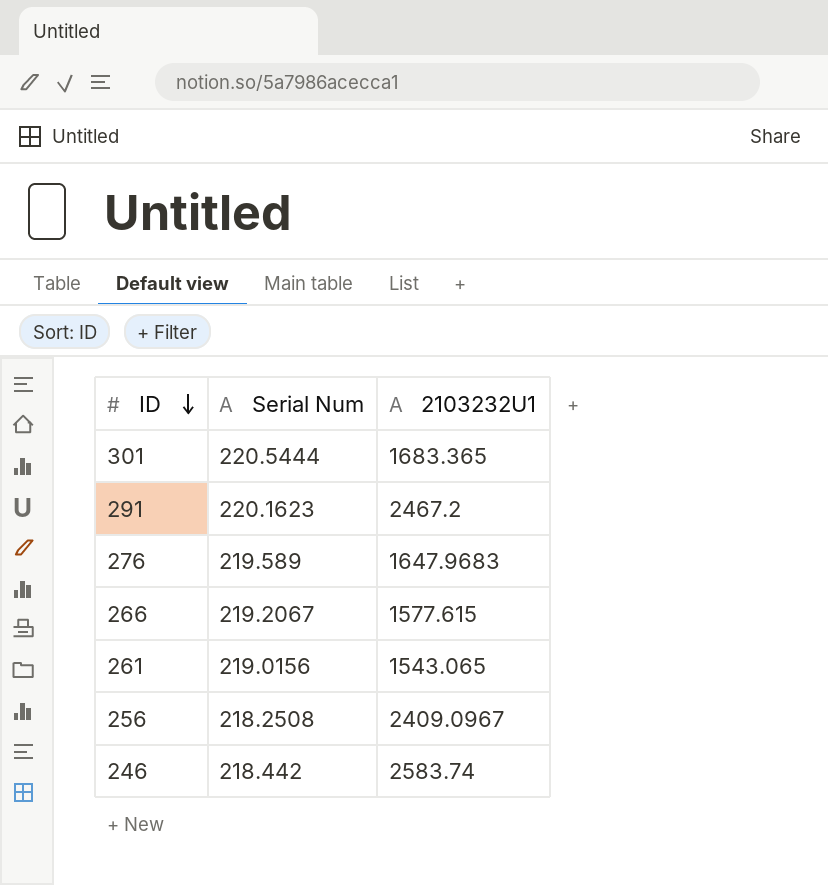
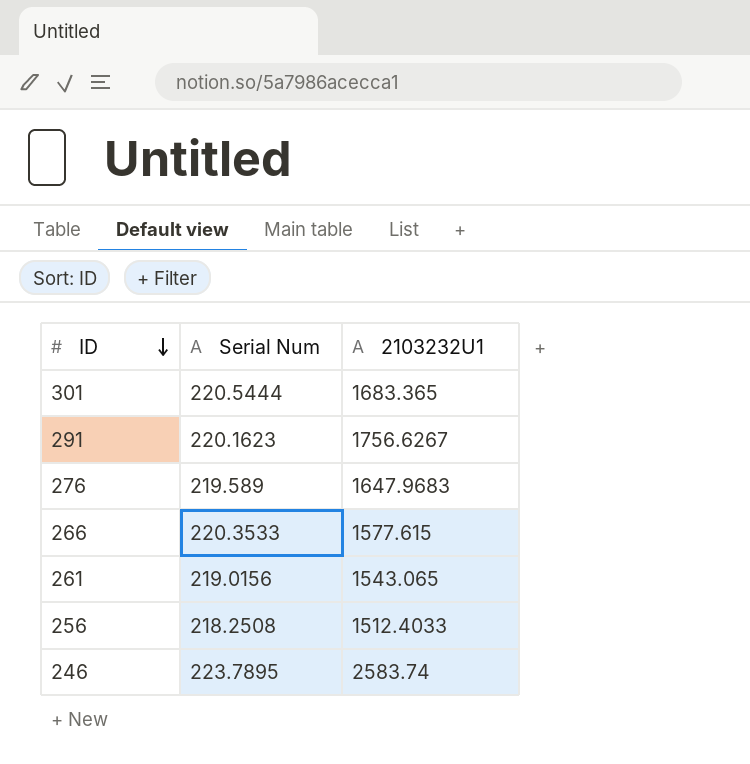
291 | 2103232U1: 2467.2 -> 1756.6267
266 | Serial Num: 219.2067 -> 220.3533
256 | 2103232U1: 2409.0967 -> 1512.4033
246 | Serial Num: 218.442 -> 223.7895

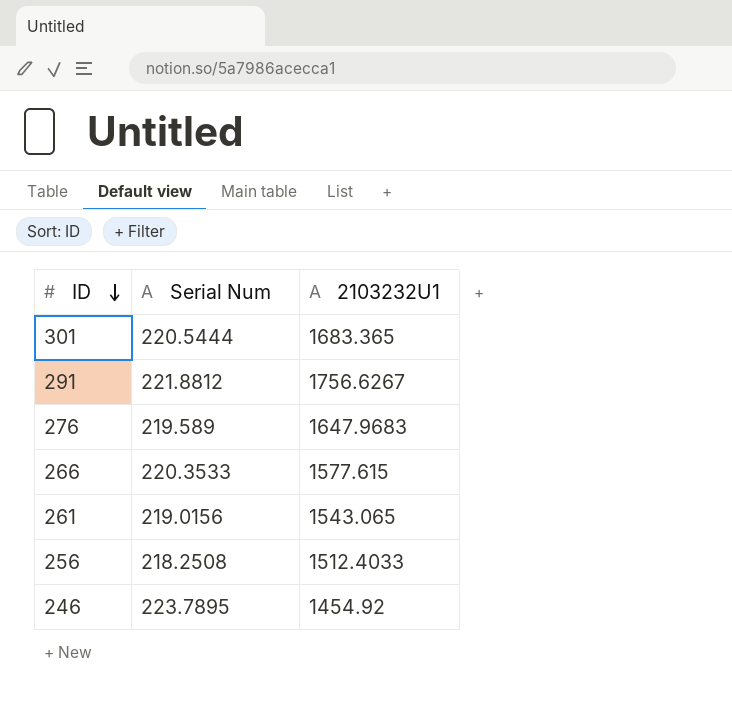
291 | Serial Num: 220.1623 -> 221.8812
246 | 2103232U1: 2583.74 -> 1454.92

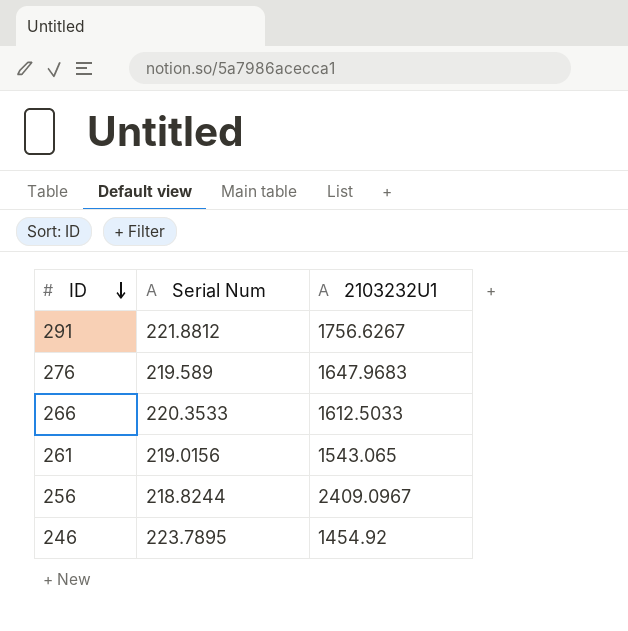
row 301: 220.5444 | 1683.365 -> none
266 | 2103232U1: 1577.615 -> 1612.5033
256 | Serial Num: 218.2508 -> 218.8244
256 | 2103232U1: 1512.4033 -> 2409.0967

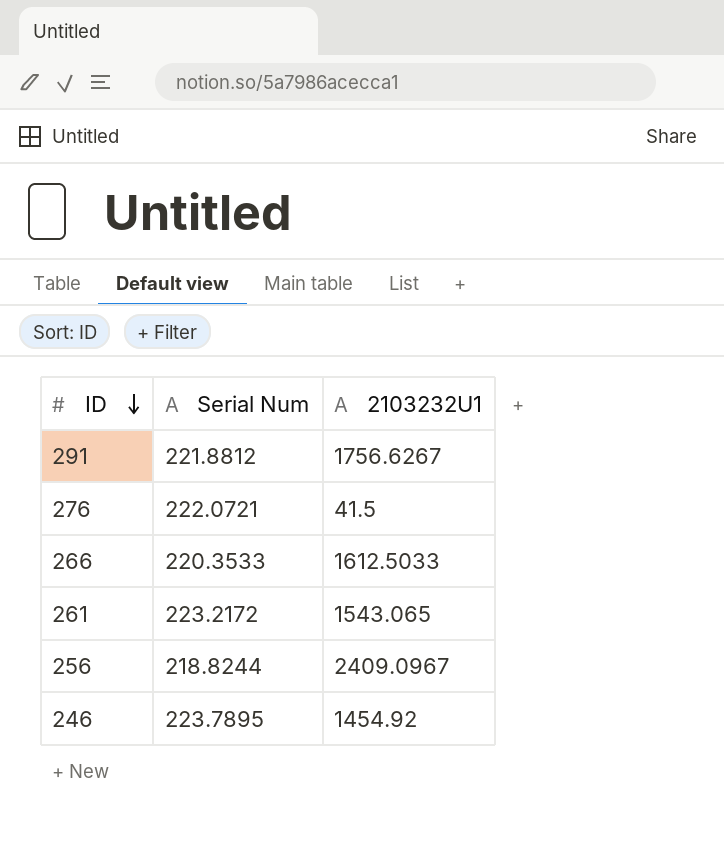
276 | Serial Num: 219.589 -> 222.0721
276 | 2103232U1: 1647.9683 -> 41.5
261 | Serial Num: 219.0156 -> 223.2172

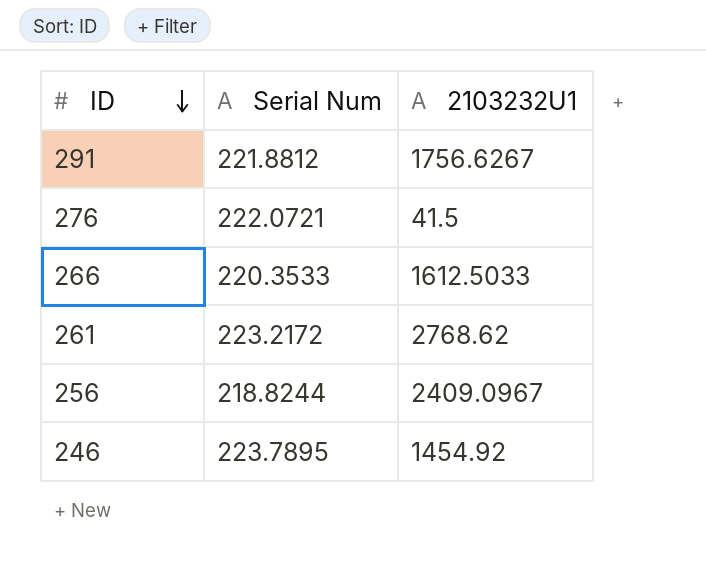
261 | 2103232U1: 1543.065 -> 2768.62

